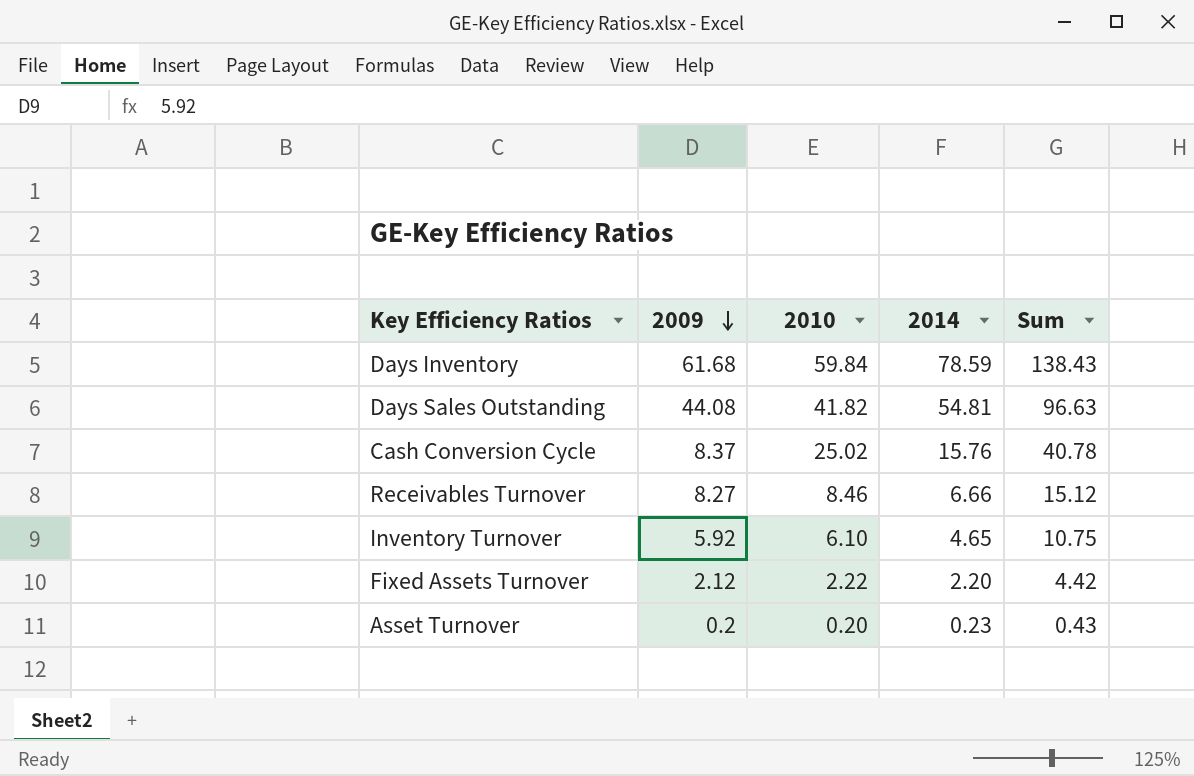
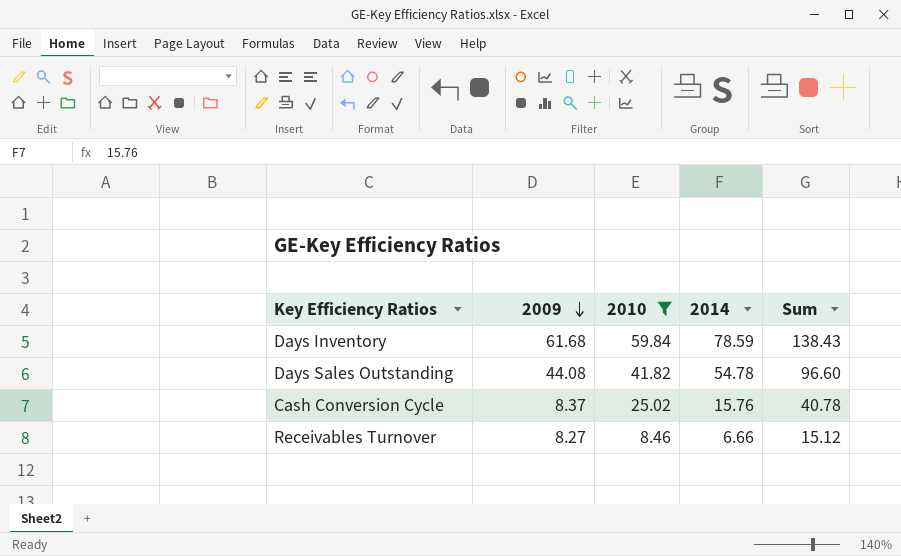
filter: none -> 2010 >= 8.46
Days Sales Outstanding | 2014: 54.81 -> 54.78
Days Sales Outstanding | Sum: 96.63 -> 96.60

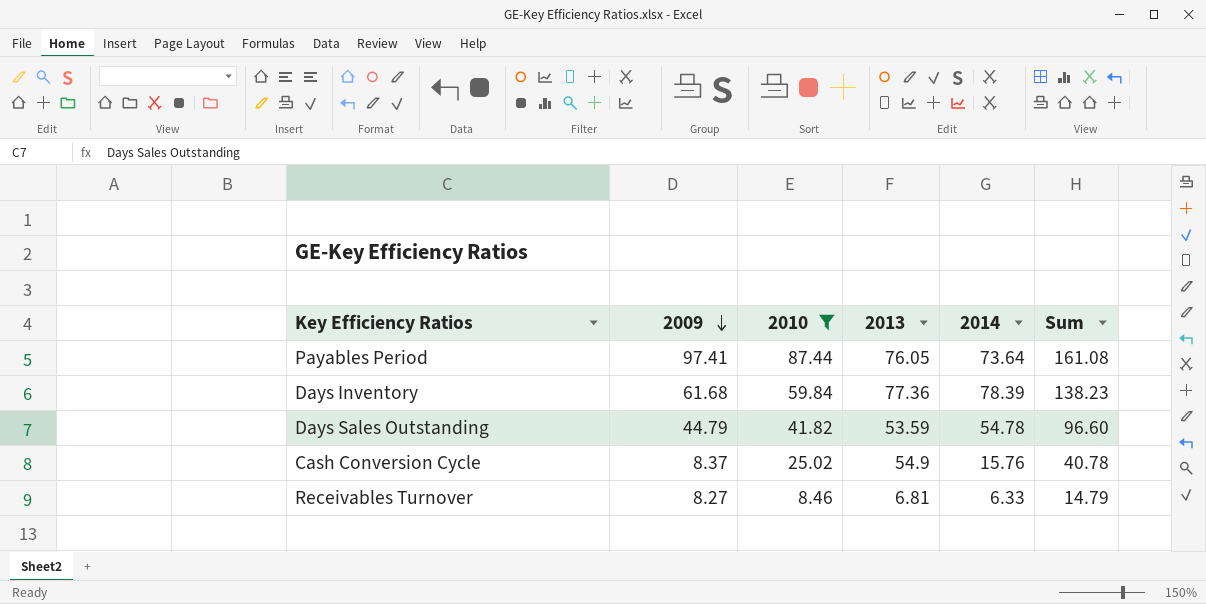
column 2013 | position: none -> 4
row Payables Period: none -> 97.41 | 87.44 | 76.05 | 73.64 | 161.08
Days Inventory | 2014: 78.59 -> 78.39
Days Inventory | Sum: 138.43 -> 138.23
Days Sales Outstanding | 2009: 44.08 -> 44.79
Receivables Turnover | 2014: 6.66 -> 6.33
Receivables Turnover | Sum: 15.12 -> 14.79

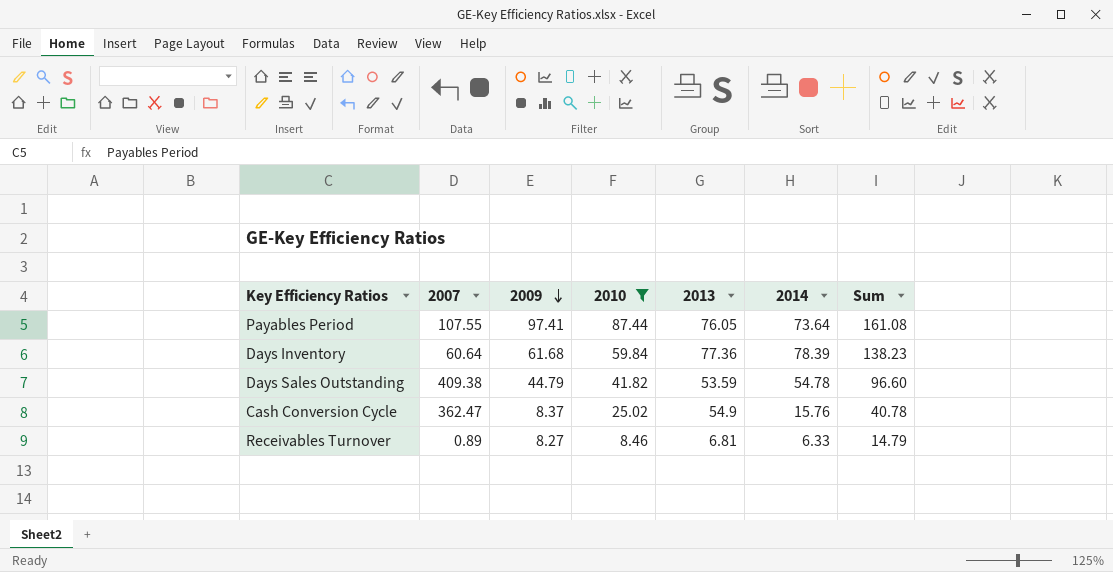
column 2007 | position: none -> 2

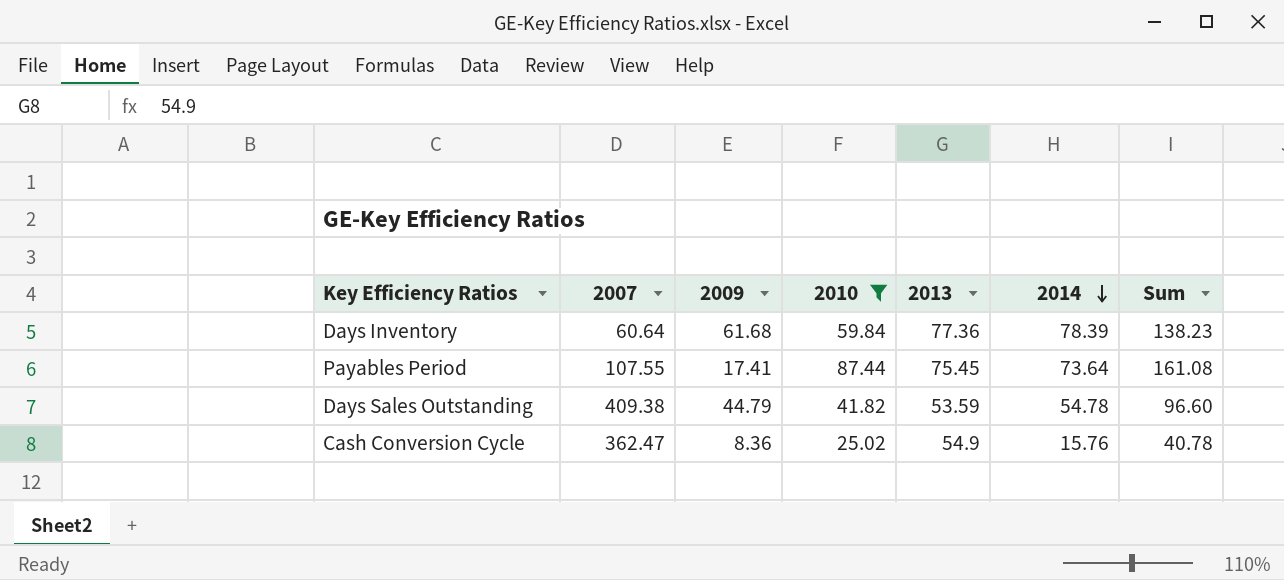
row order: 2009 descending -> 2014 descending
row Receivables Turnover: 0.89 | 8.27 | 8.46 | 6.81 | 6.33 | 14.79 -> none
Payables Period | 2009: 97.41 -> 17.41
Payables Period | 2013: 76.05 -> 75.45
Cash Conversion Cycle | 2009: 8.37 -> 8.36

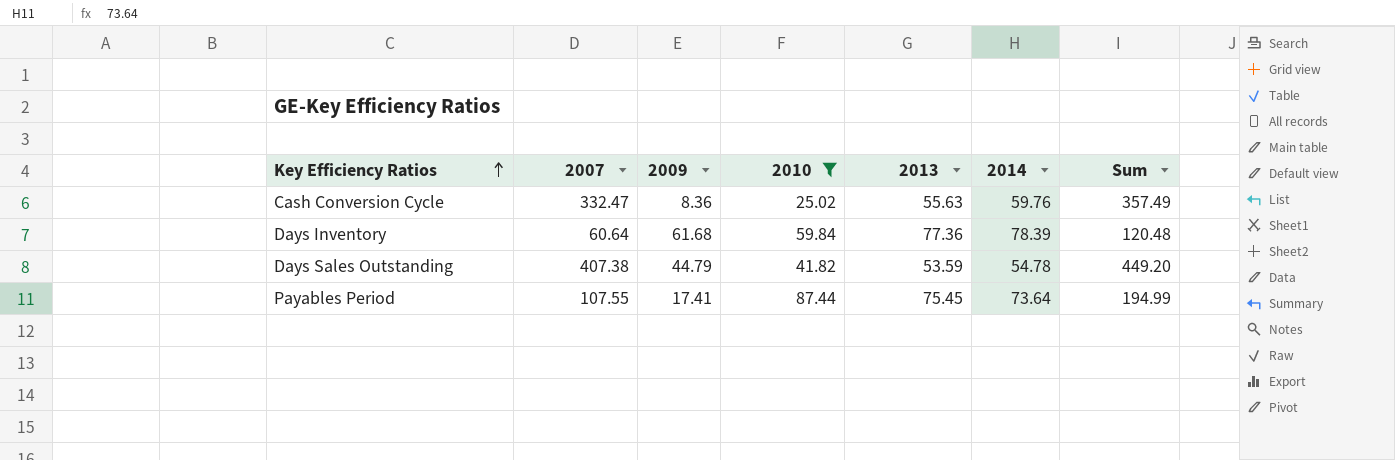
row order: 2014 descending -> Key Efficiency Ratios ascending
column Sum | formula: [2010] + [2014] -> [2007] + [2010]
Cash Conversion Cycle | 2007: 362.47 -> 332.47
Cash Conversion Cycle | 2013: 54.9 -> 55.63
Cash Conversion Cycle | 2014: 15.76 -> 59.76
Days Sales Outstanding | 2007: 409.38 -> 407.38

